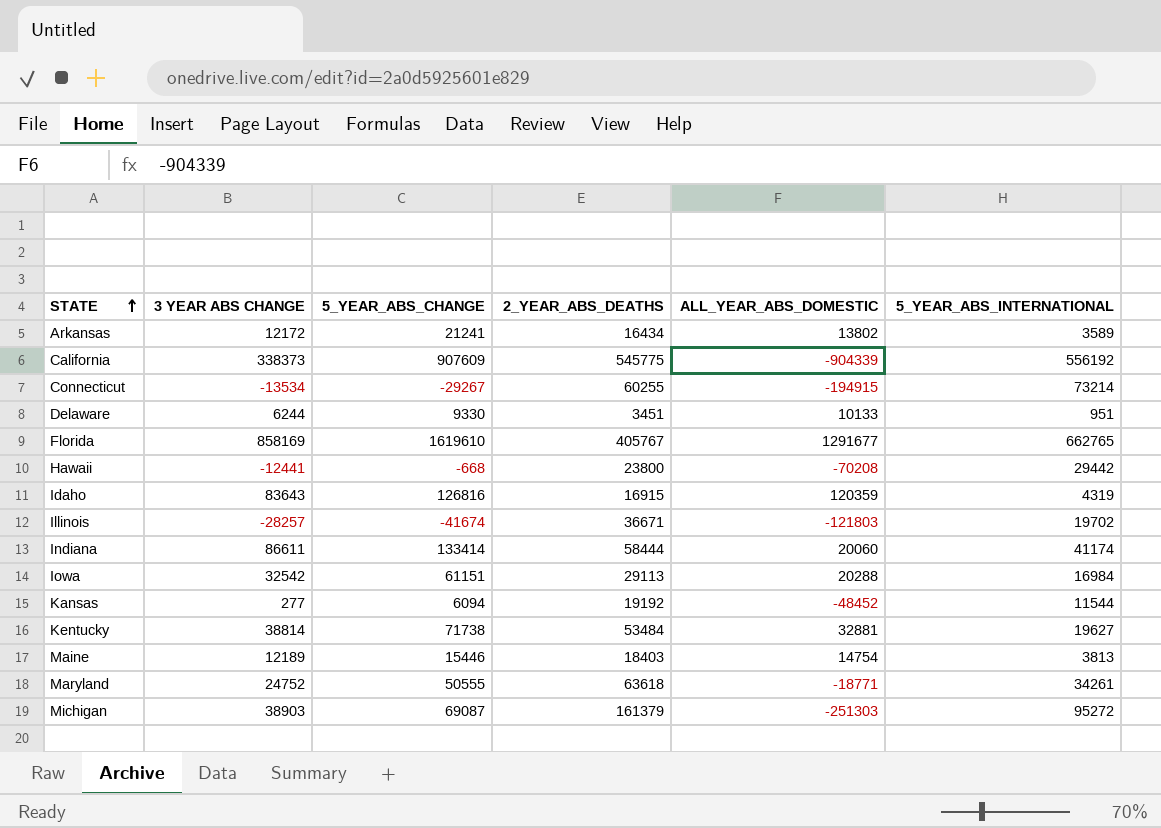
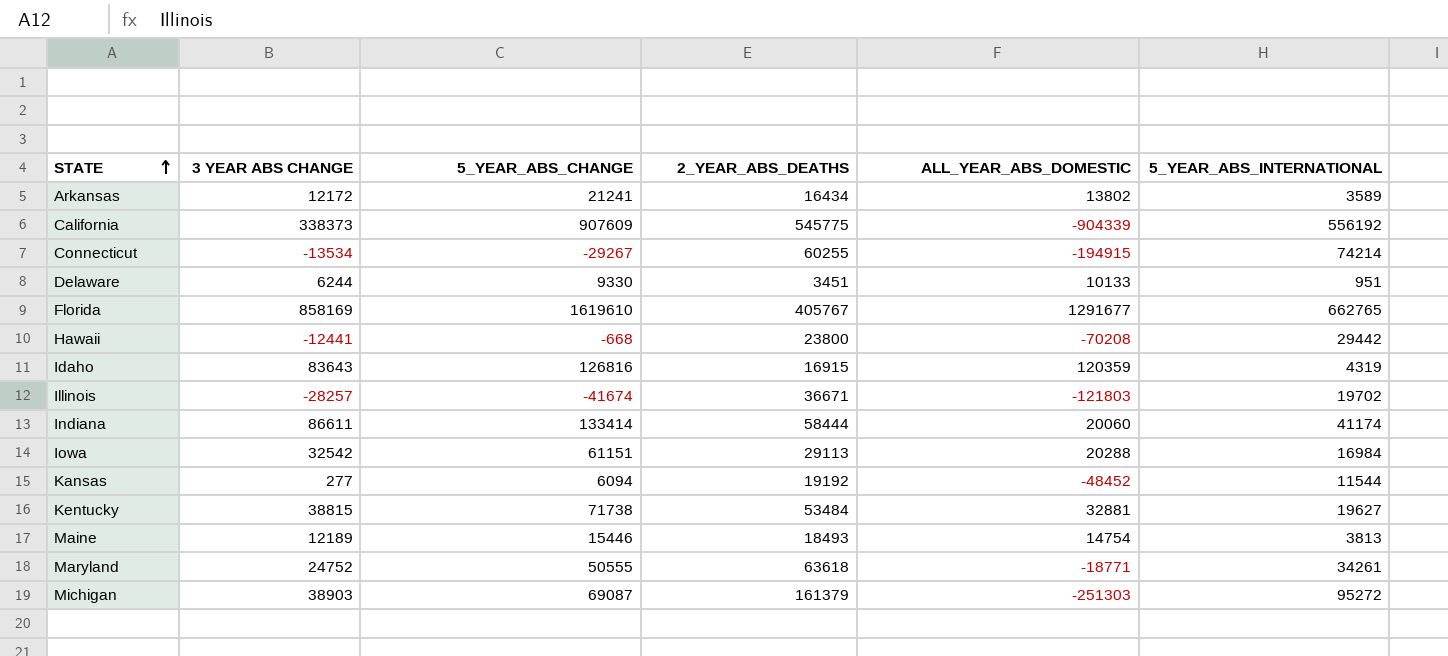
Connecticut | 5_YEAR_ABS_INTERNATIONAL: 73214 -> 74214
Kentucky | 3 YEAR ABS CHANGE: 38814 -> 38815
Maine | 2_YEAR_ABS_DEATHS: 18403 -> 18493

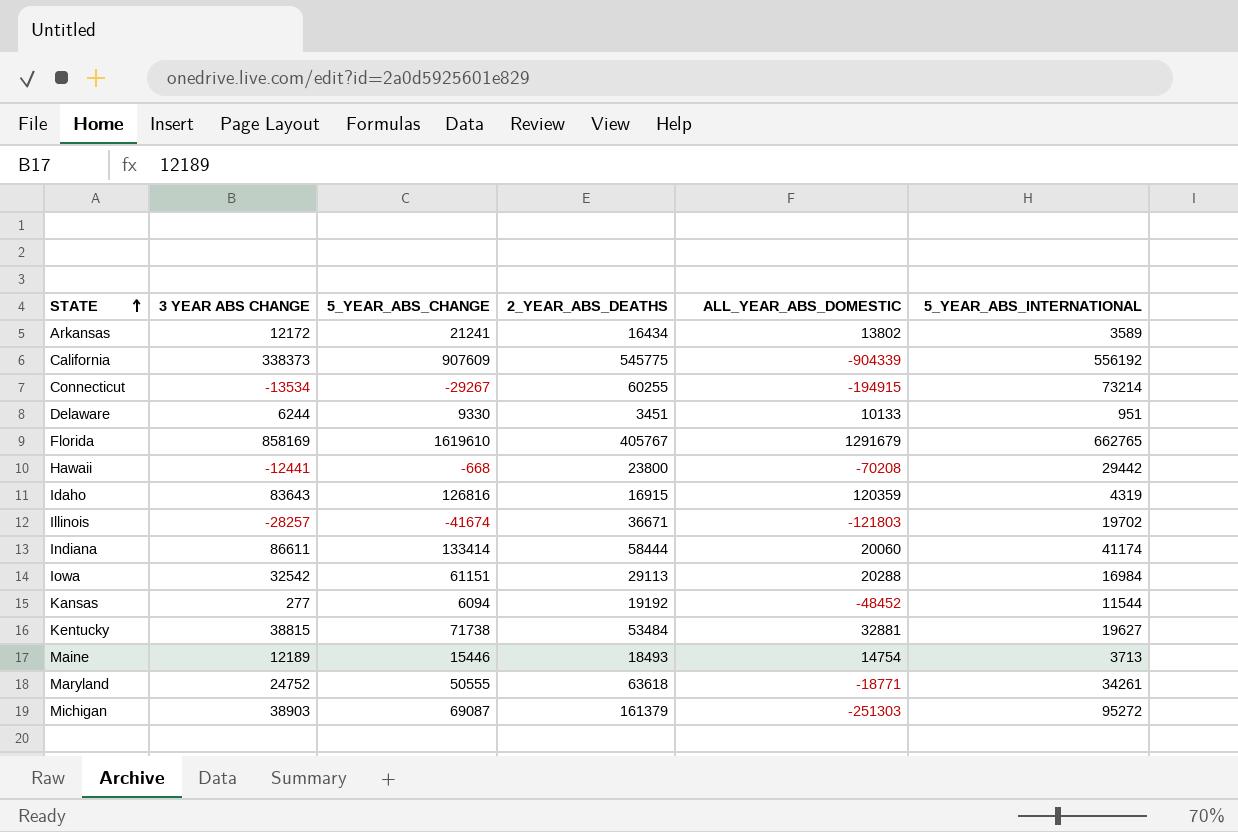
Connecticut | 5_YEAR_ABS_INTERNATIONAL: 74214 -> 73214
Florida | ALL_YEAR_ABS_DOMESTIC: 1291677 -> 1291679
Maine | 5_YEAR_ABS_INTERNATIONAL: 3813 -> 3713

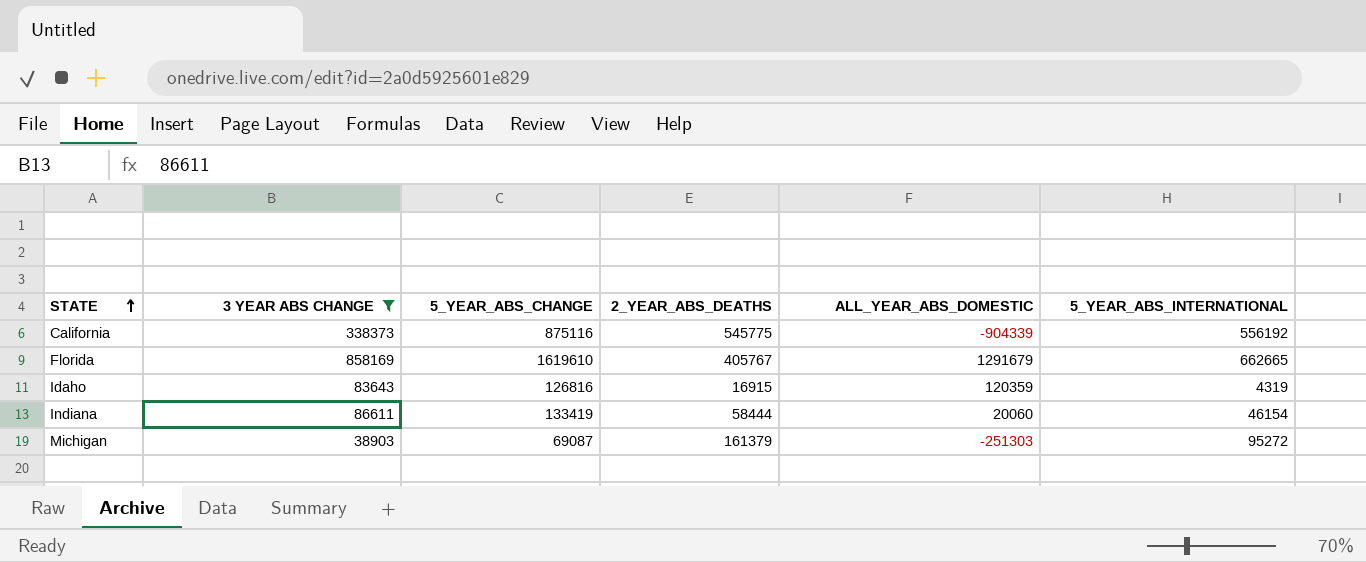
filter: none -> 3 YEAR ABS CHANGE >= 38903
California | 5_YEAR_ABS_CHANGE: 907609 -> 875116
Florida | 5_YEAR_ABS_INTERNATIONAL: 662765 -> 662665
Indiana | 5_YEAR_ABS_CHANGE: 133414 -> 133419
Indiana | 5_YEAR_ABS_INTERNATIONAL: 41174 -> 46154

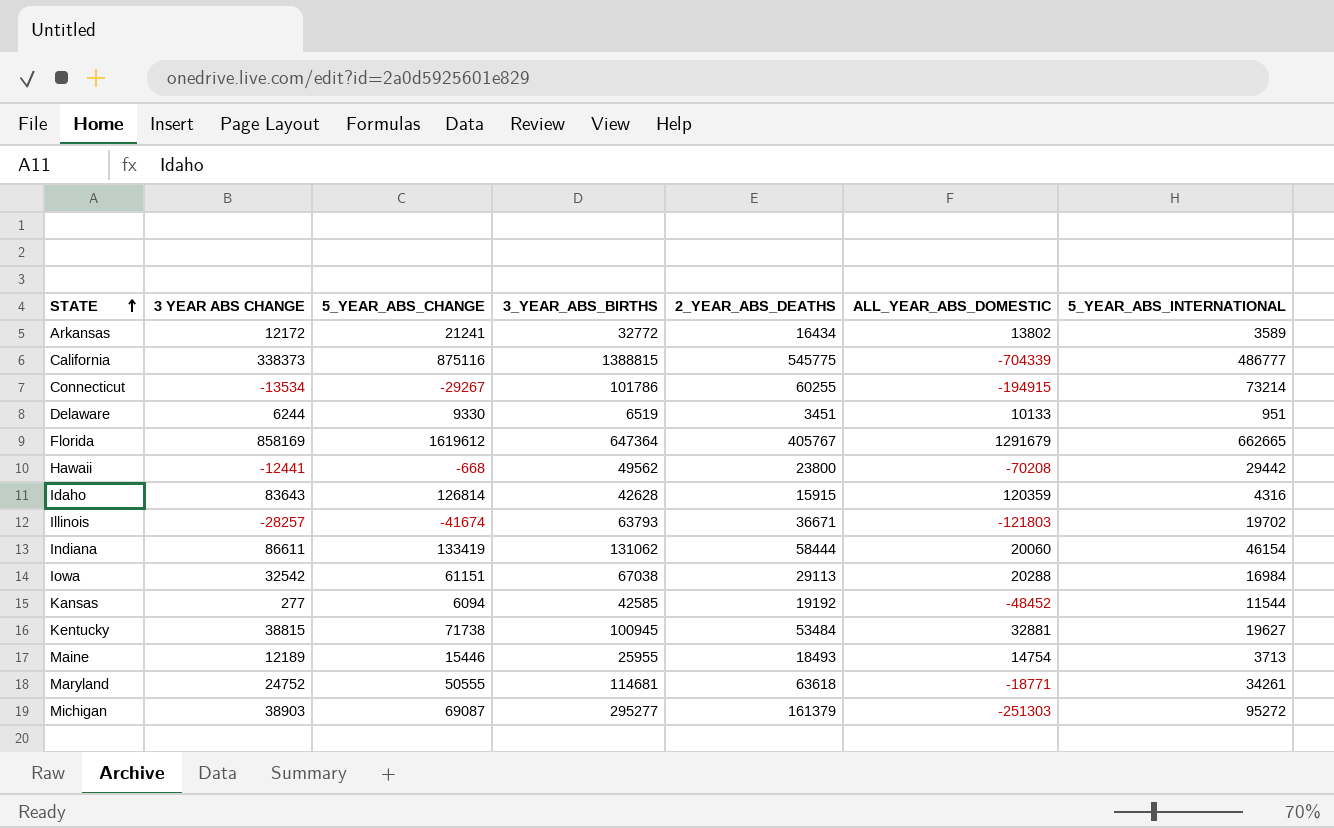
filter: 3 YEAR ABS CHANGE >= 38903 -> none
column 3_YEAR_ABS_BIRTHS | position: none -> 4
California | ALL_YEAR_ABS_DOMESTIC: -904339 -> -704339
California | 5_YEAR_ABS_INTERNATIONAL: 556192 -> 486777
Florida | 5_YEAR_ABS_CHANGE: 1619610 -> 1619612
Idaho | 5_YEAR_ABS_CHANGE: 126816 -> 126814
Idaho | 2_YEAR_ABS_DEATHS: 16915 -> 15915
Idaho | 5_YEAR_ABS_INTERNATIONAL: 4319 -> 4316

